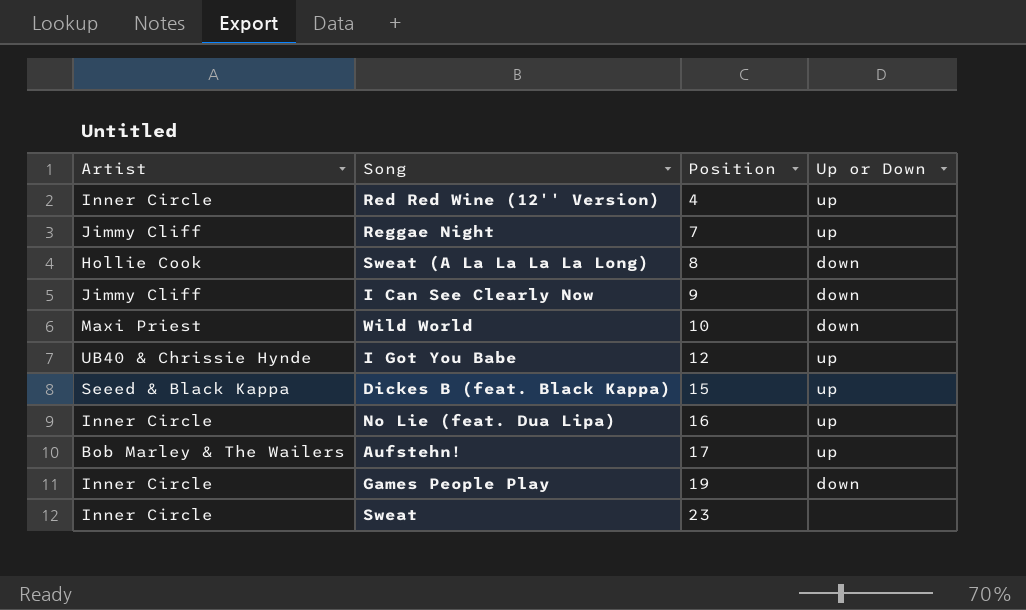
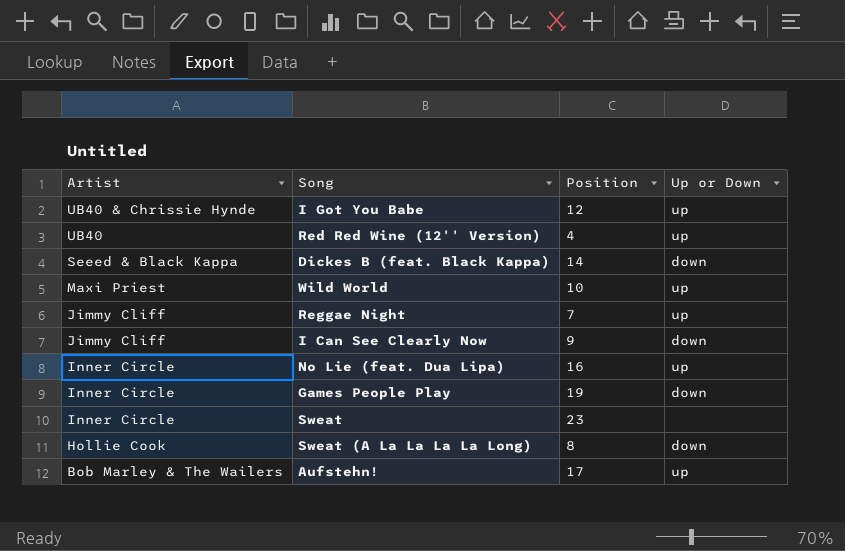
row order: Position ascending -> Artist descending
Red Red Wine (12'' Version) | Artist: Inner Circle -> UB40
Dickes B (feat. Black Kappa) | Position: 15 -> 14
Dickes B (feat. Black Kappa) | Up or Down: up -> down
Wild World | Up or Down: down -> up

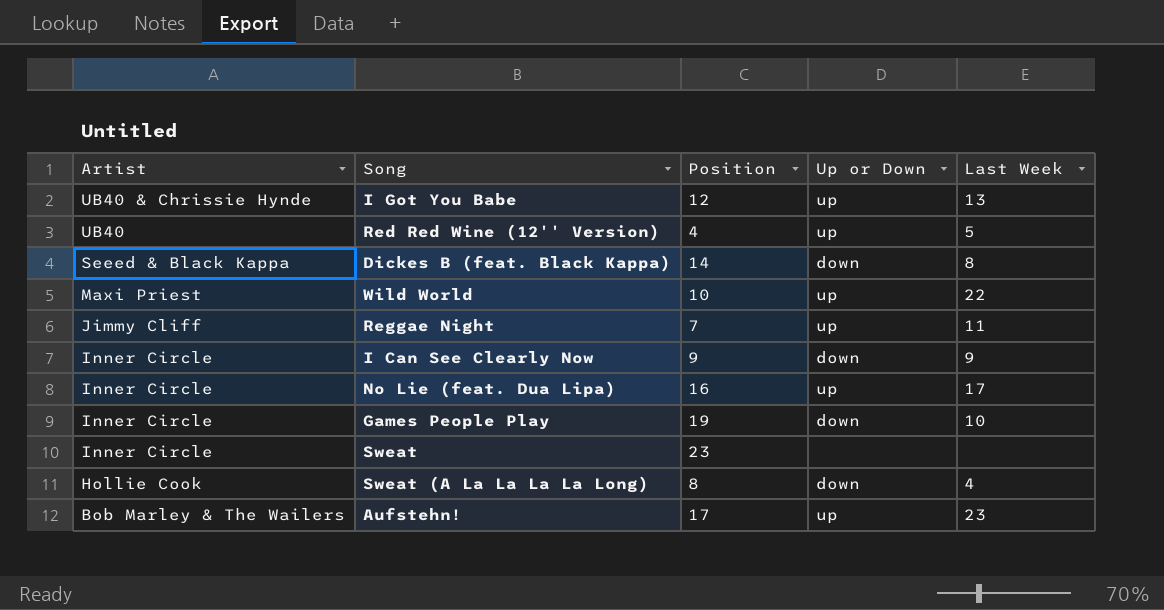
column Last Week | position: none -> 5
I Can See Clearly Now | Artist: Jimmy Cliff -> Inner Circle

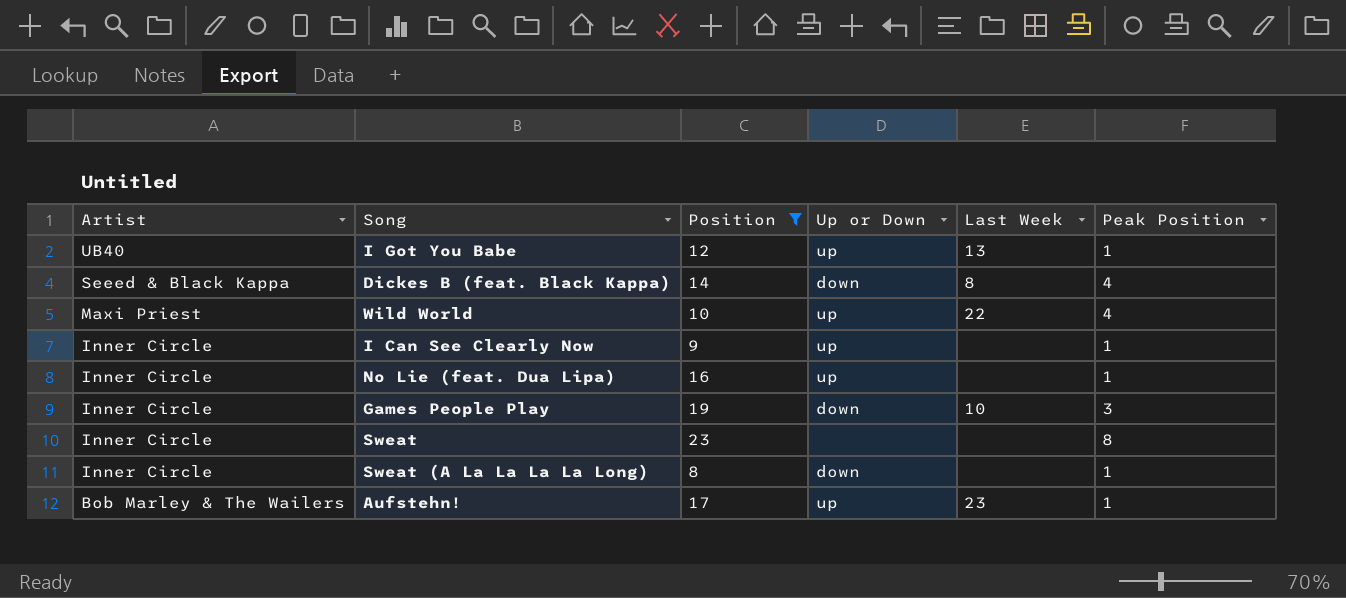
filter: none -> Position >= 8
column Peak Position | position: none -> 6
I Got You Babe | Artist: UB40 & Chrissie Hynde -> UB40
I Can See Clearly Now | Up or Down: down -> up
I Can See Clearly Now | Last Week: 9 -> none
No Lie (feat. Dua Lipa) | Last Week: 17 -> none
Sweat (A La La La La Long) | Artist: Hollie Cook -> Inner Circle
Sweat (A La La La La Long) | Last Week: 4 -> none

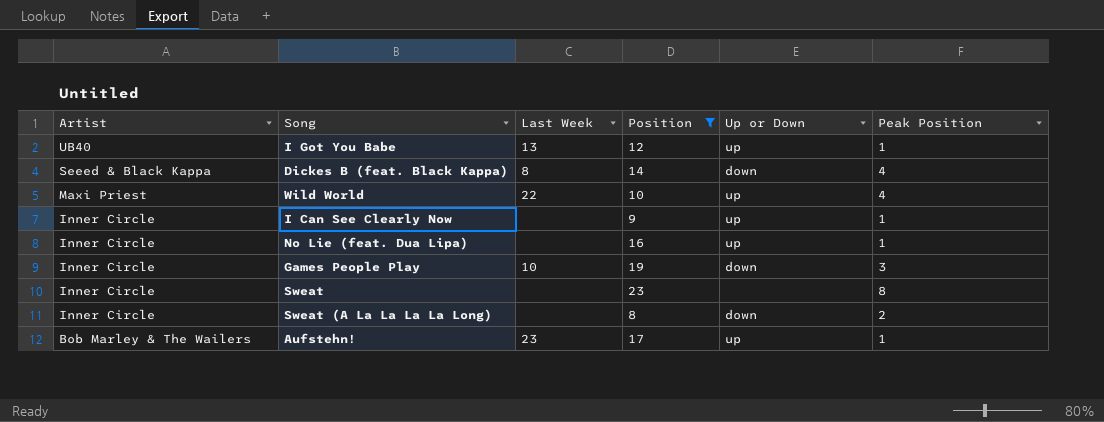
column Last Week | position: 5 -> 3
Sweat (A La La La La Long) | Peak Position: 1 -> 2

